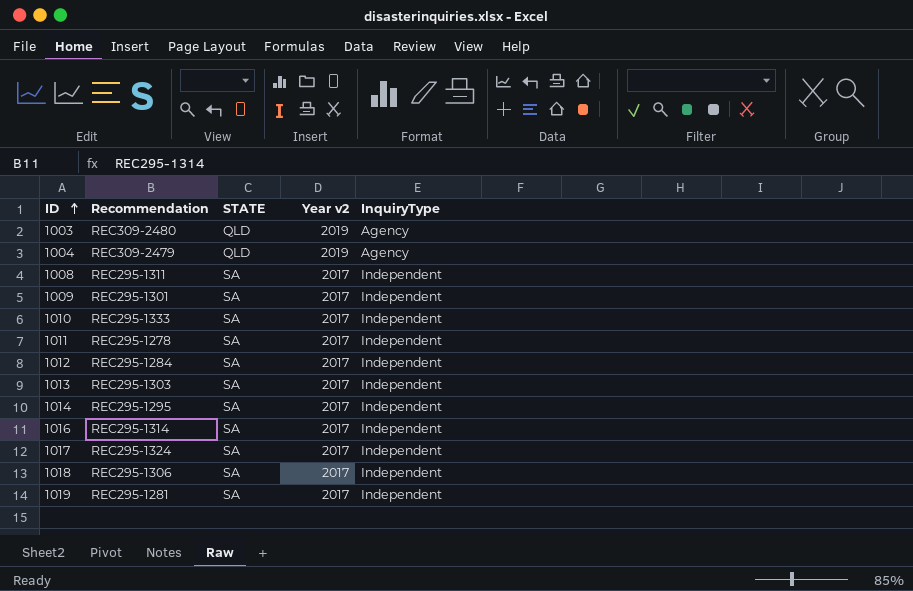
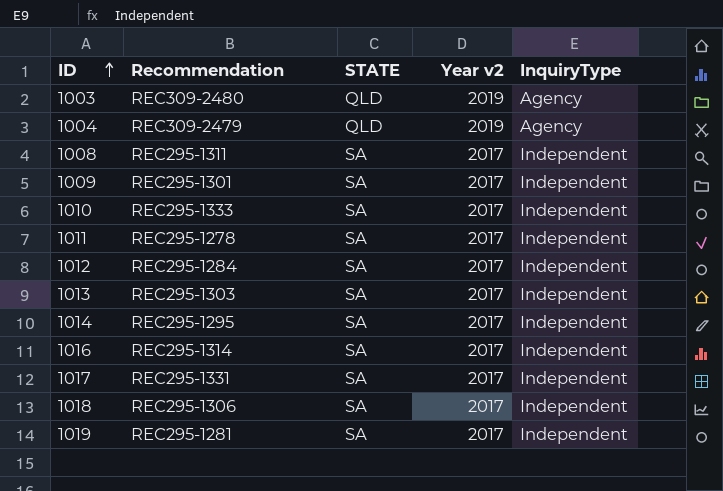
1017 | Recommendation: REC295-1324 -> REC295-1331

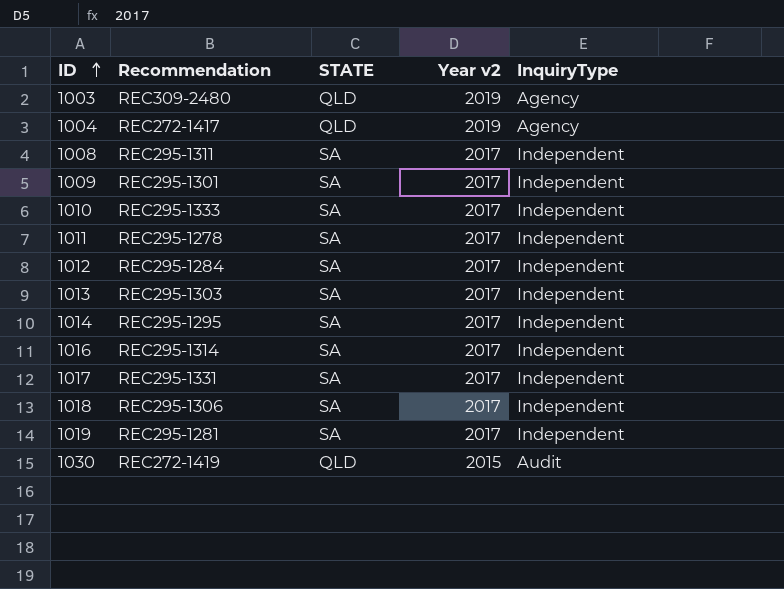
1004 | Recommendation: REC309-2479 -> REC272-1417
row 1030: none -> REC272-1419 | QLD | 2015 | Audit

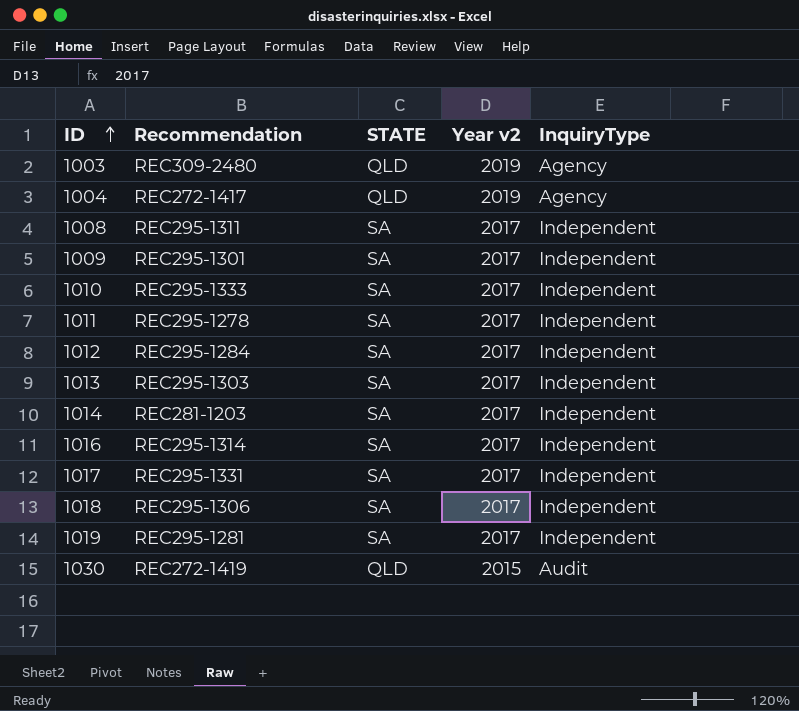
1014 | Recommendation: REC295-1295 -> REC281-1203

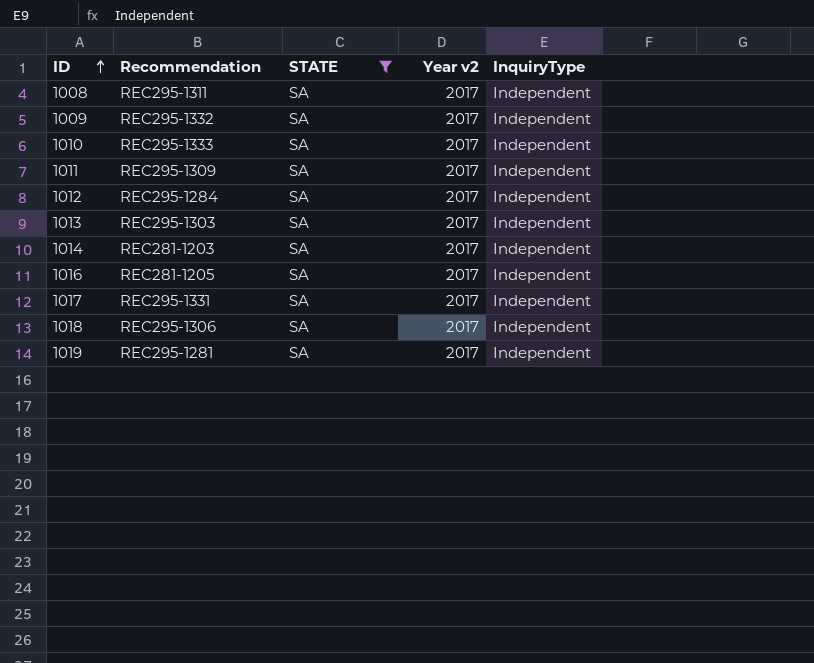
filter: none -> STATE = SA
1009 | Recommendation: REC295-1301 -> REC295-1332
1011 | Recommendation: REC295-1278 -> REC295-1309
1016 | Recommendation: REC295-1314 -> REC281-1205

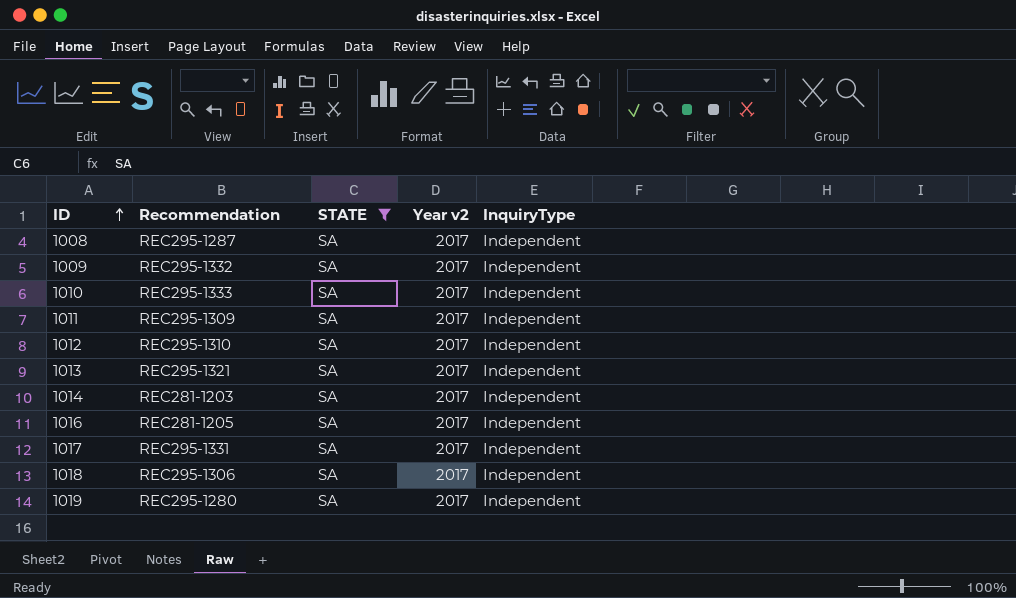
1008 | Recommendation: REC295-1311 -> REC295-1287
1012 | Recommendation: REC295-1284 -> REC295-1310
1013 | Recommendation: REC295-1303 -> REC295-1321
1019 | Recommendation: REC295-1281 -> REC295-1280

